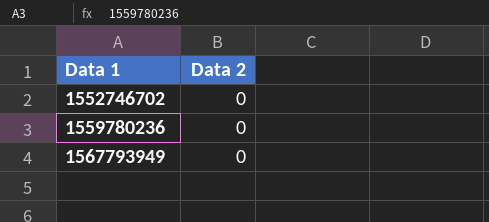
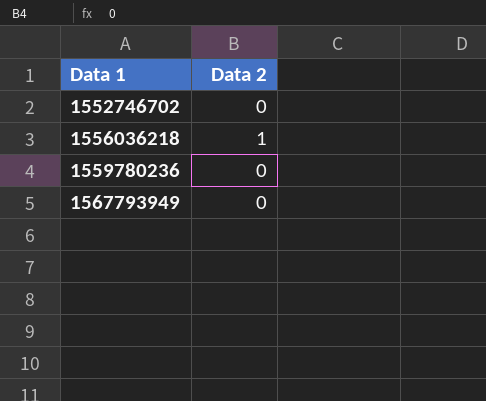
row 1556036218: none -> 1

